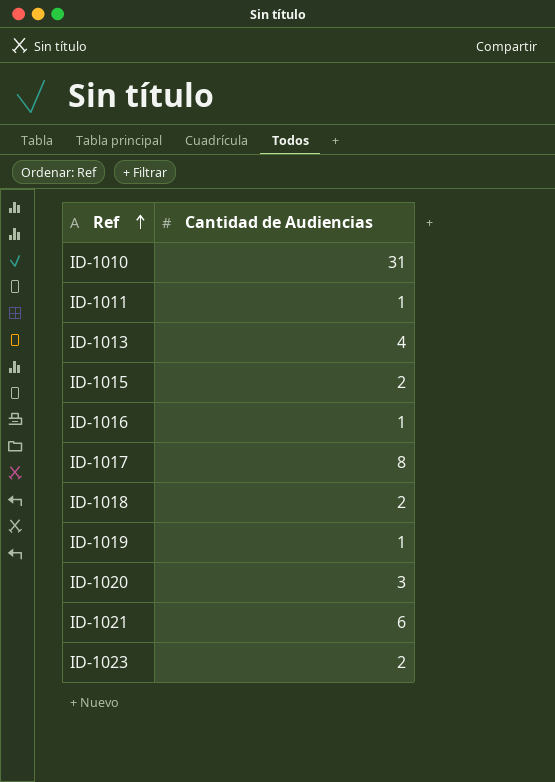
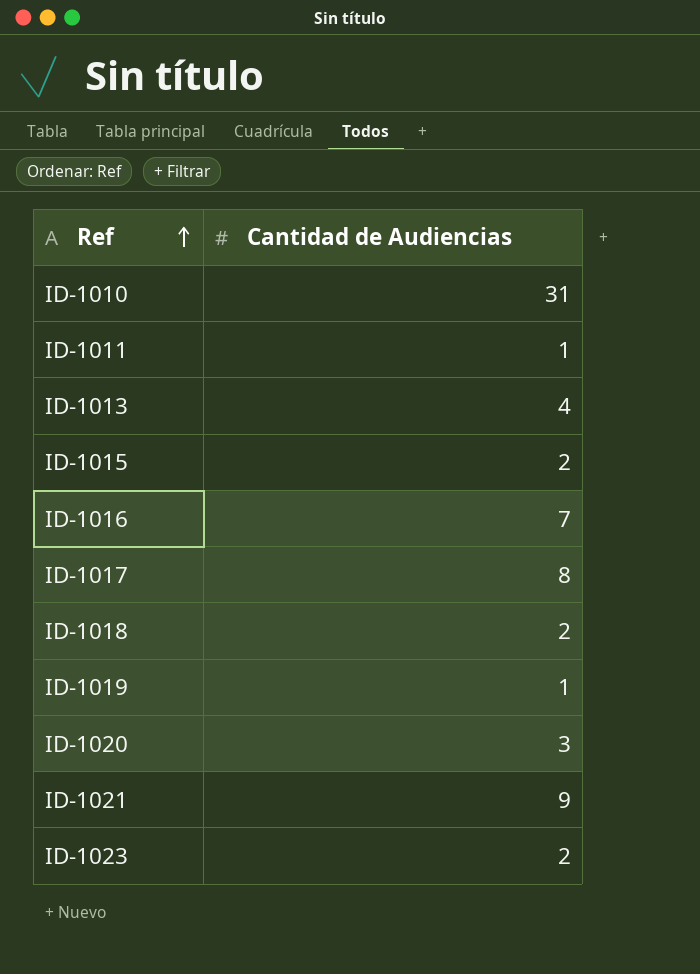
ID-1016 | Cantidad de Audiencias: 1 -> 7
ID-1021 | Cantidad de Audiencias: 6 -> 9

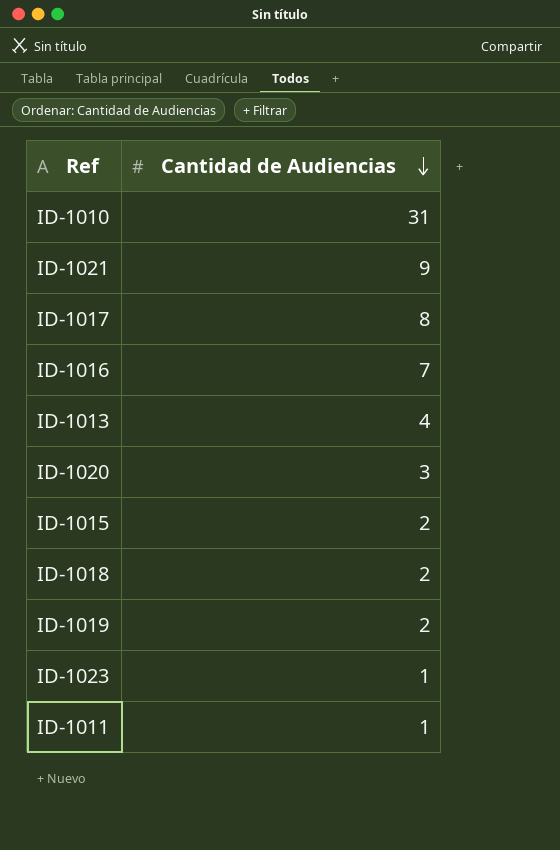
row order: Ref ascending -> Cantidad de Audiencias descending
ID-1019 | Cantidad de Audiencias: 1 -> 2
ID-1023 | Cantidad de Audiencias: 2 -> 1

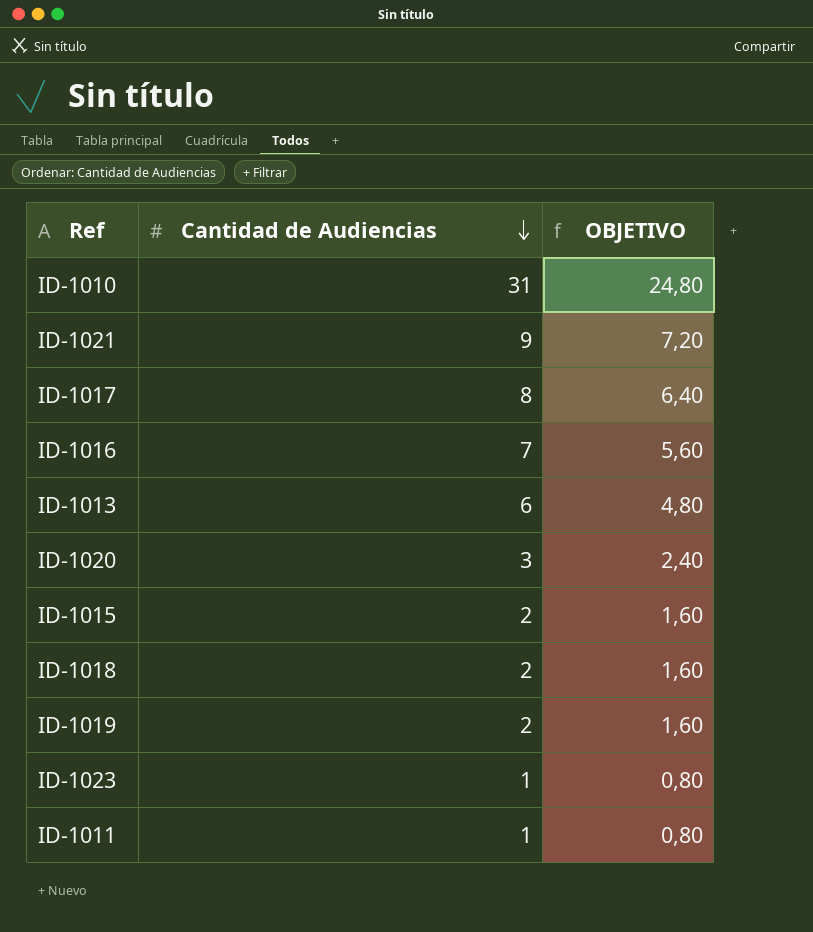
column OBJETIVO | formula: none -> [Cantidad de Audiencias] * 0,8
ID-1013 | Cantidad de Audiencias: 4 -> 6

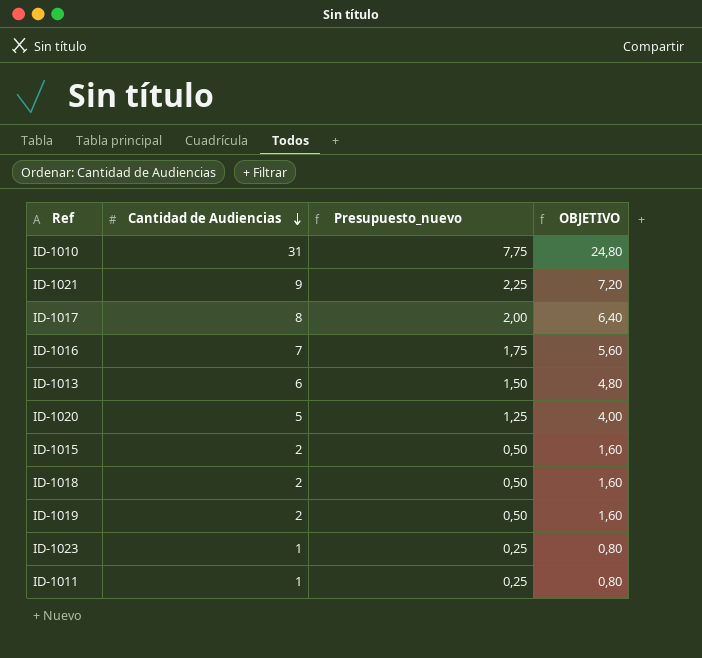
column Presupuesto_nuevo | formula: none -> [Cantidad de Audiencias] * 0,25
ID-1020 | Cantidad de Audiencias: 3 -> 5
ID-1020 | OBJETIVO: 2,40 -> 4,00

